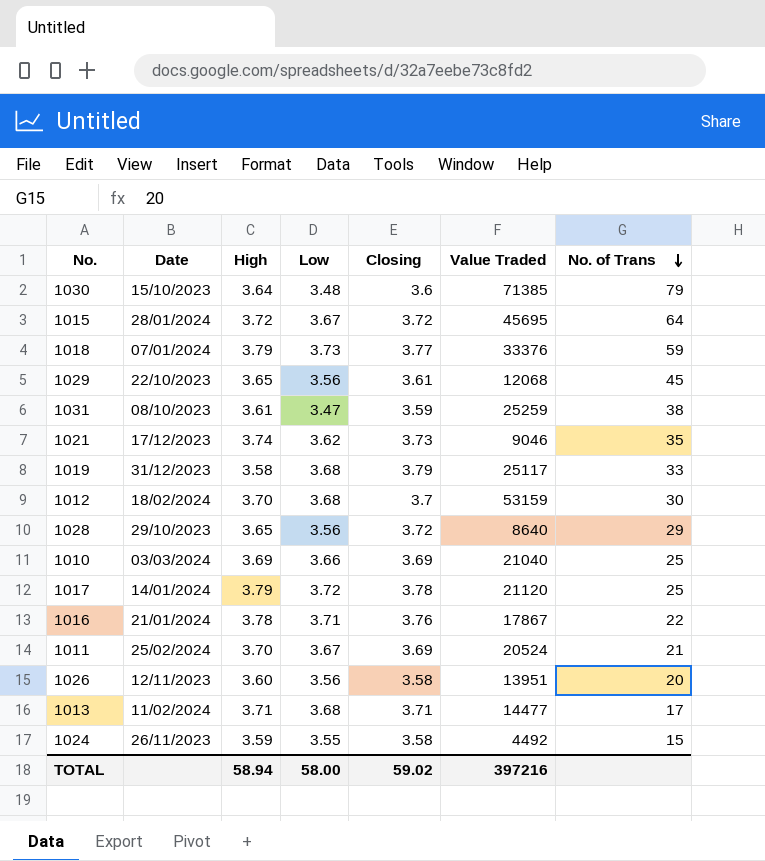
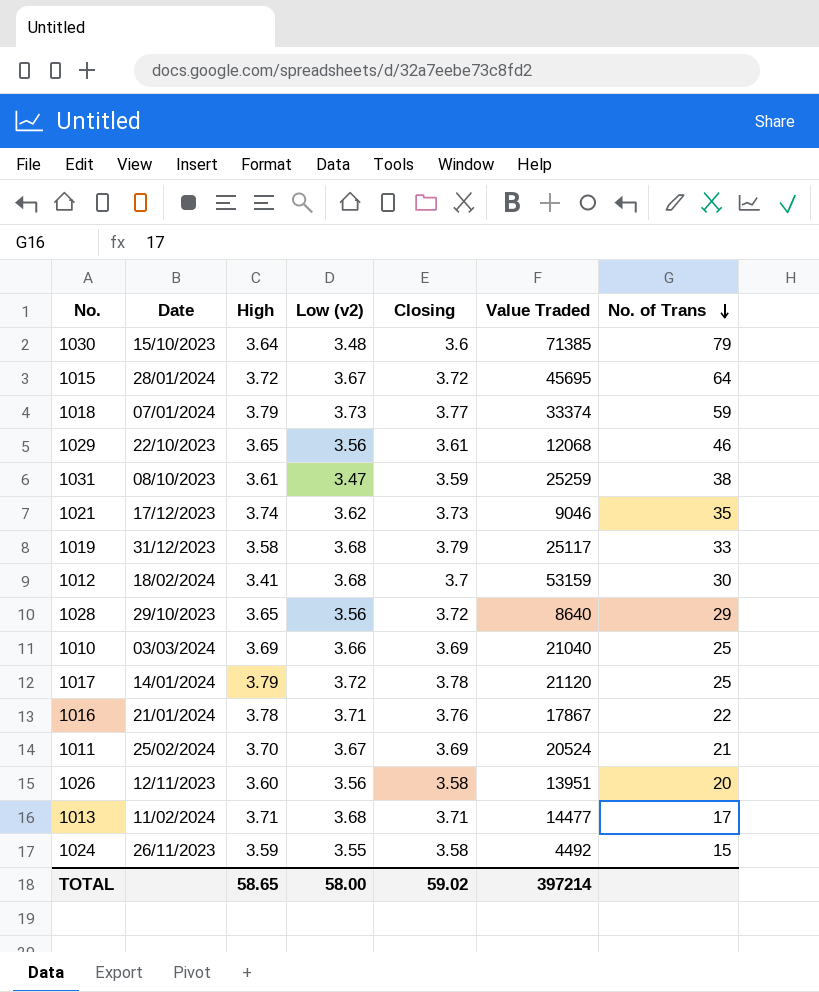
column name: Low -> Low (v2)
1018 | Value Traded: 33376 -> 33374
1029 | No. of Trans: 45 -> 46
1012 | High: 3.70 -> 3.41
TOTAL | High: 58.94 -> 58.65
TOTAL | Value Traded: 397216 -> 397214

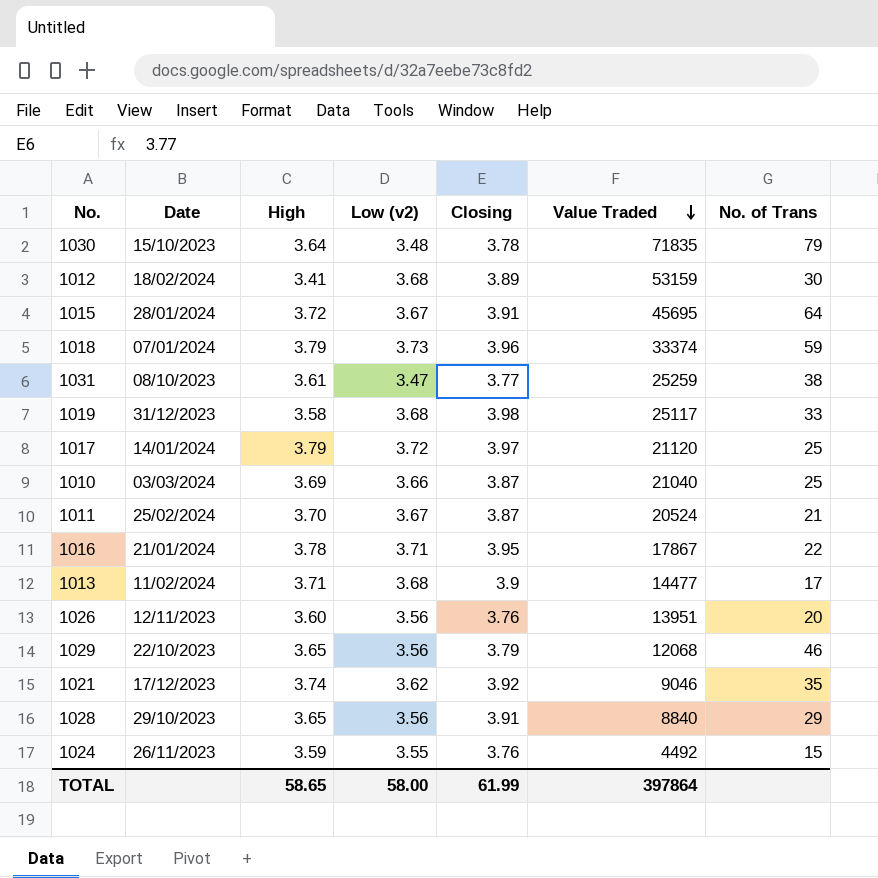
row order: No. of Trans descending -> Value Traded descending
1030 | Closing: 3.6 -> 3.78
1030 | Value Traded: 71385 -> 71835
1012 | Closing: 3.7 -> 3.89
1015 | Closing: 3.72 -> 3.91
1018 | Closing: 3.77 -> 3.96
1031 | Closing: 3.59 -> 3.77
1019 | Closing: 3.79 -> 3.98
1017 | Closing: 3.78 -> 3.97
1010 | Closing: 3.69 -> 3.87
1011 | Closing: 3.69 -> 3.87
1016 | Closing: 3.76 -> 3.95
1013 | Closing: 3.71 -> 3.9
1026 | Closing: 3.58 -> 3.76
1029 | Closing: 3.61 -> 3.79
1021 | Closing: 3.73 -> 3.92
1028 | Closing: 3.72 -> 3.91
1028 | Value Traded: 8640 -> 8840
1024 | Closing: 3.58 -> 3.76
TOTAL | Closing: 59.02 -> 61.99
TOTAL | Value Traded: 397214 -> 397864

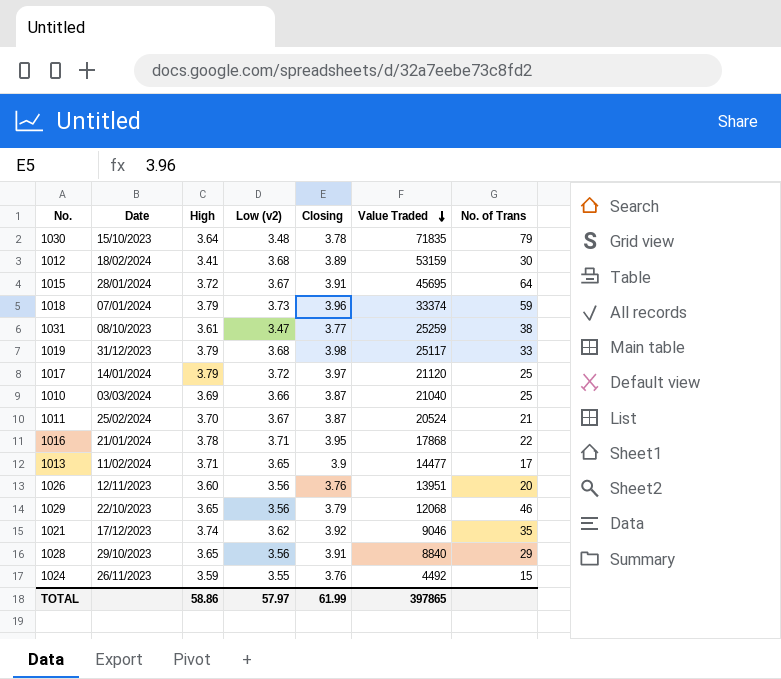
1019 | High: 3.58 -> 3.79
1016 | Value Traded: 17867 -> 17868
1013 | Low (v2): 3.68 -> 3.65
TOTAL | High: 58.65 -> 58.86
TOTAL | Low (v2): 58.00 -> 57.97
TOTAL | Value Traded: 397864 -> 397865

